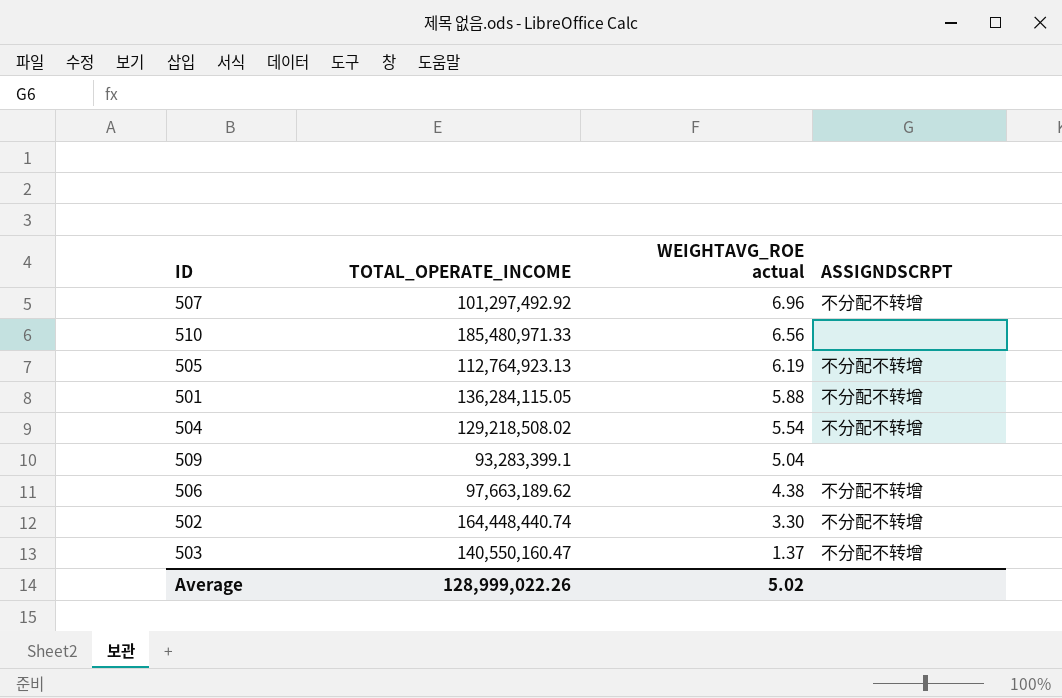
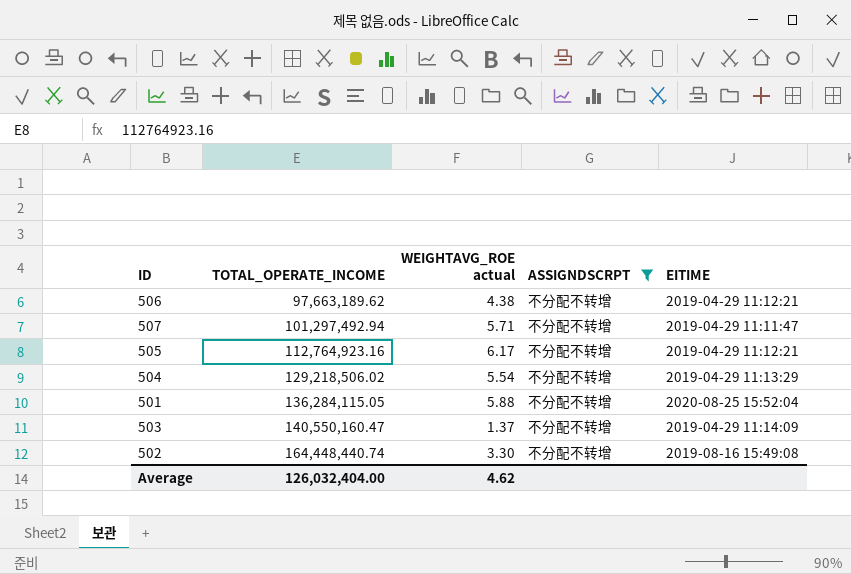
filter: none -> ASSIGNDSCRPT = 不分配不转增
row order: WEIGHTAVG_ROE actual descending -> TOTAL_OPERATE_INCOME ascending
column EITIME | position: none -> 5
507 | TOTAL_OPERATE_INCOME: 101,297,492.92 -> 101,297,492.94
507 | WEIGHTAVG_ROE actual: 6.96 -> 5.71
505 | TOTAL_OPERATE_INCOME: 112,764,923.13 -> 112,764,923.16
505 | WEIGHTAVG_ROE actual: 6.19 -> 6.17
504 | TOTAL_OPERATE_INCOME: 129,218,508.02 -> 129,218,506.02
Average | TOTAL_OPERATE_INCOME: 128,999,022.26 -> 126,032,404.00
Average | WEIGHTAVG_ROE actual: 5.02 -> 4.62

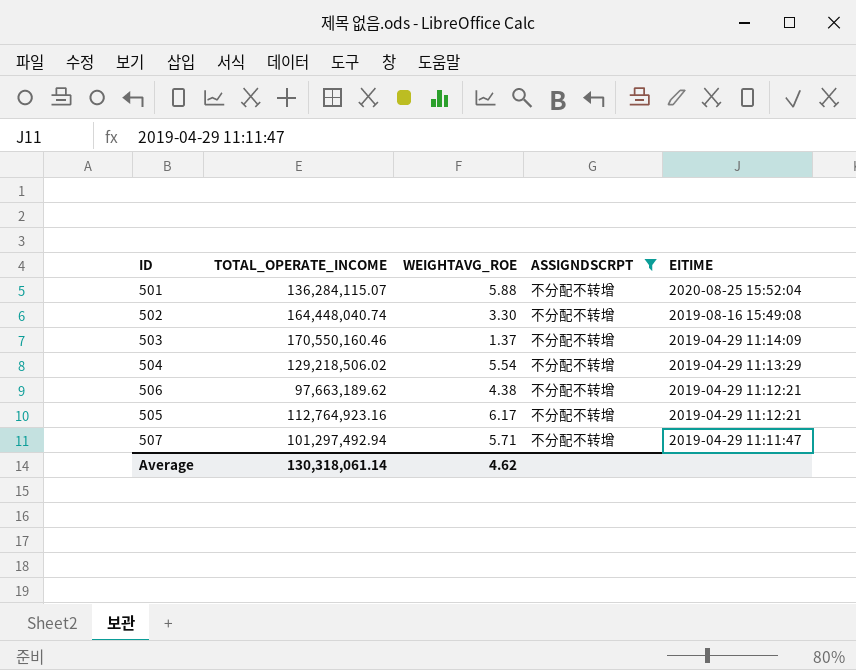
row order: TOTAL_OPERATE_INCOME ascending -> EITIME descending
column name: WEIGHTAVG_ROE actual -> WEIGHTAVG_ROE
501 | TOTAL_OPERATE_INCOME: 136,284,115.05 -> 136,284,115.07
502 | TOTAL_OPERATE_INCOME: 164,448,440.74 -> 164,448,040.74
503 | TOTAL_OPERATE_INCOME: 140,550,160.47 -> 170,550,160.46
Average | TOTAL_OPERATE_INCOME: 126,032,404.00 -> 130,318,061.14

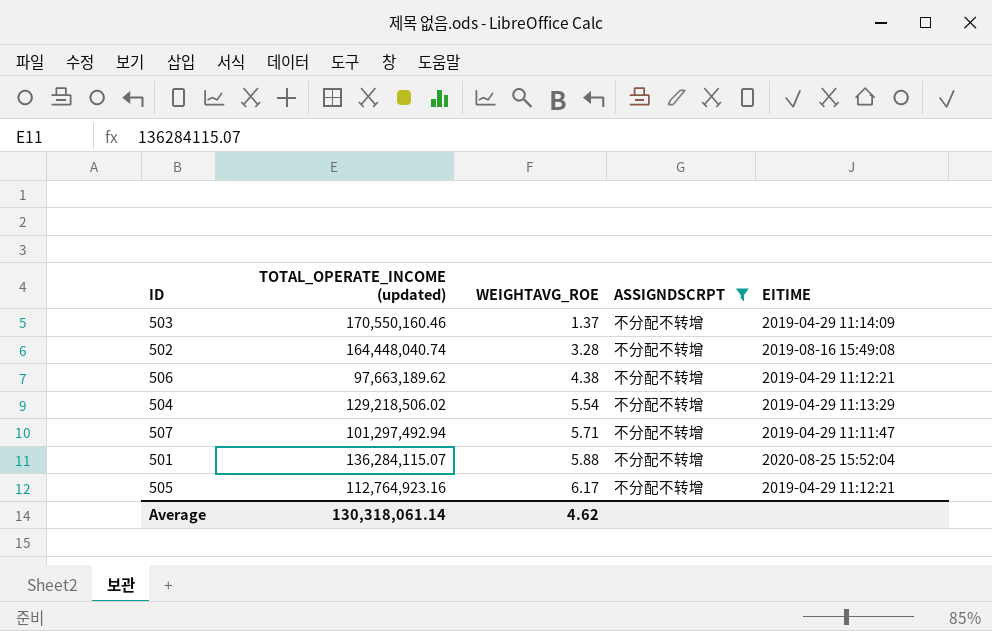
row order: EITIME descending -> WEIGHTAVG_ROE ascending
column name: TOTAL_OPERATE_INCOME -> TOTAL_OPERATE_INCOME (updated)
502 | WEIGHTAVG_ROE: 3.30 -> 3.28

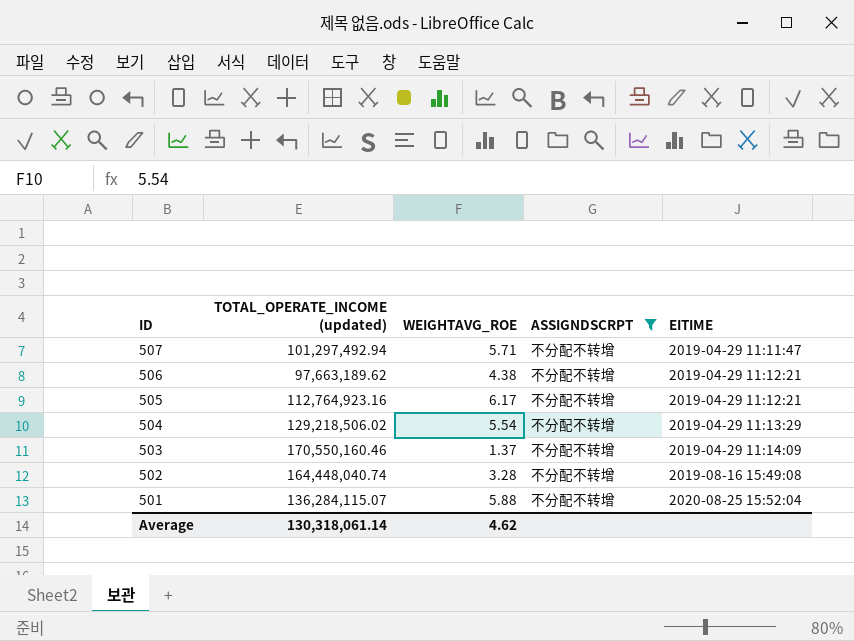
row order: WEIGHTAVG_ROE ascending -> ID descending

